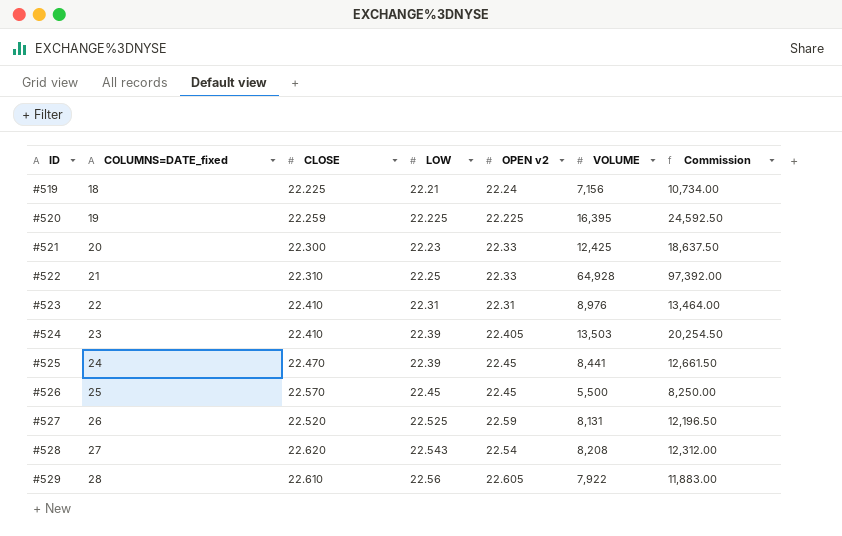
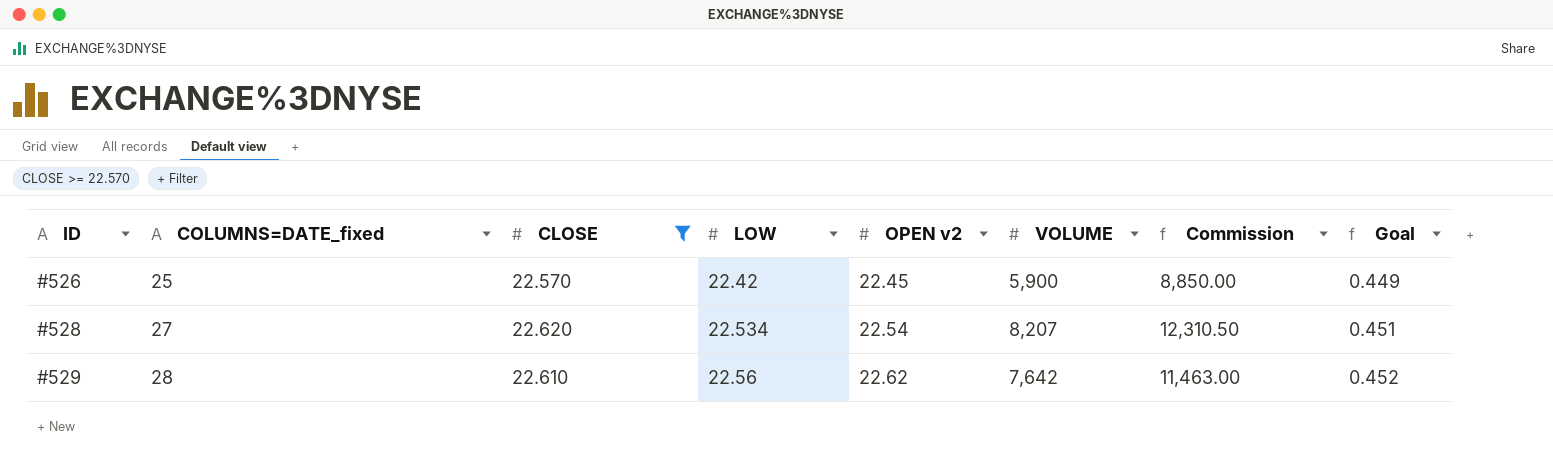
filter: none -> CLOSE >= 22.570
column Goal | formula: none -> [OPEN v2] * 0.02
#526 | LOW: 22.45 -> 22.42
#526 | VOLUME: 5,500 -> 5,900
#526 | Commission: 8,250.00 -> 8,850.00
#528 | LOW: 22.543 -> 22.534
#528 | VOLUME: 8,208 -> 8,207
#528 | Commission: 12,312.00 -> 12,310.50
#529 | OPEN v2: 22.605 -> 22.62
#529 | VOLUME: 7,922 -> 7,642
#529 | Commission: 11,883.00 -> 11,463.00

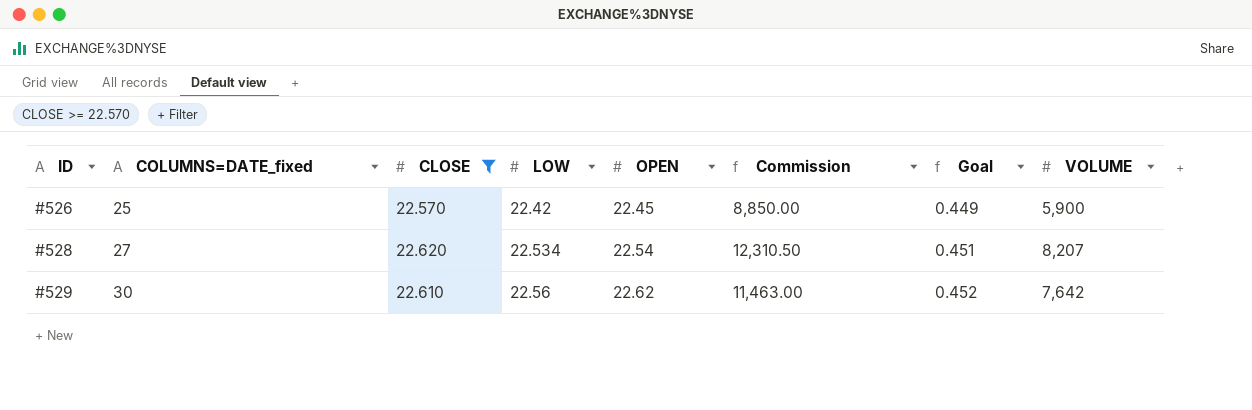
column name: OPEN v2 -> OPEN
column VOLUME | position: 6 -> 8
#529 | COLUMNS=DATE_fixed: 28 -> 30

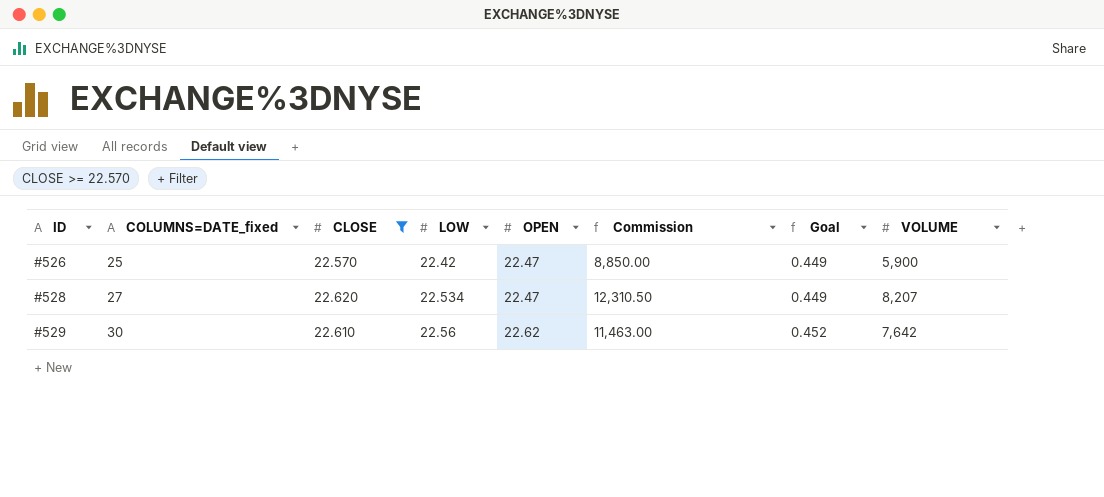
#526 | OPEN: 22.45 -> 22.47
#528 | OPEN: 22.54 -> 22.47
#528 | Goal: 0.451 -> 0.449

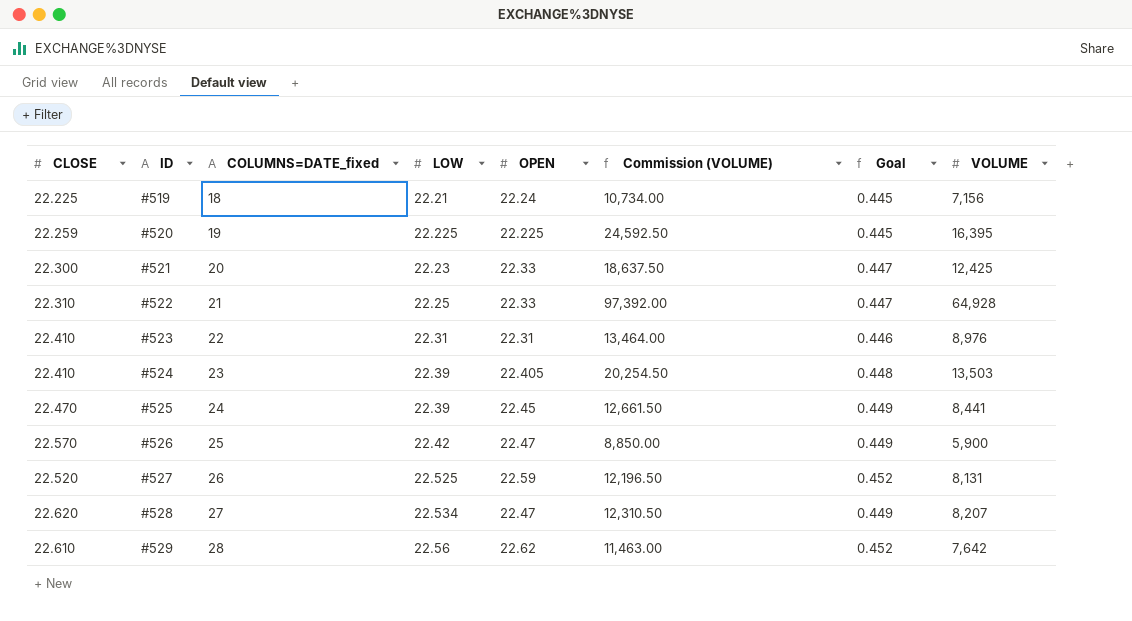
filter: CLOSE >= 22.570 -> none
column CLOSE | position: 3 -> 1
column name: Commission -> Commission (VOLUME)
#529 | COLUMNS=DATE_fixed: 30 -> 28

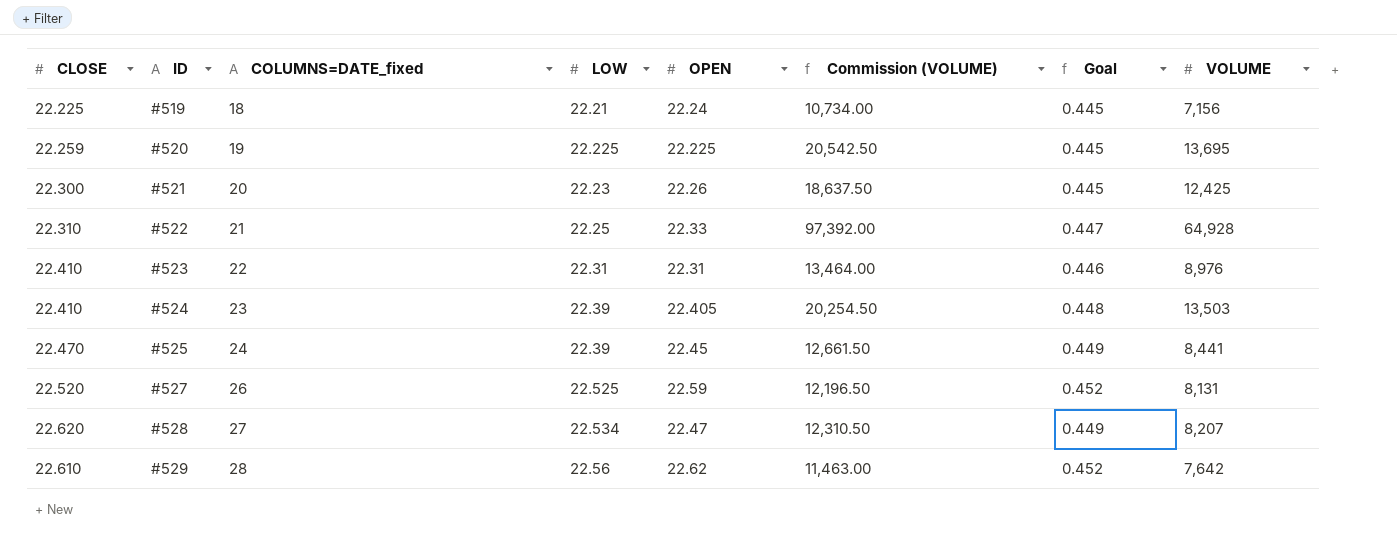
row #526: 22.570 | 25 | 22.42 | 22.47 | 8,850.00 | 0.449 | 5,900 -> none
#520 | Commission (VOLUME): 24,592.50 -> 20,542.50
#520 | VOLUME: 16,395 -> 13,695
#521 | OPEN: 22.33 -> 22.26
#521 | Goal: 0.447 -> 0.445

